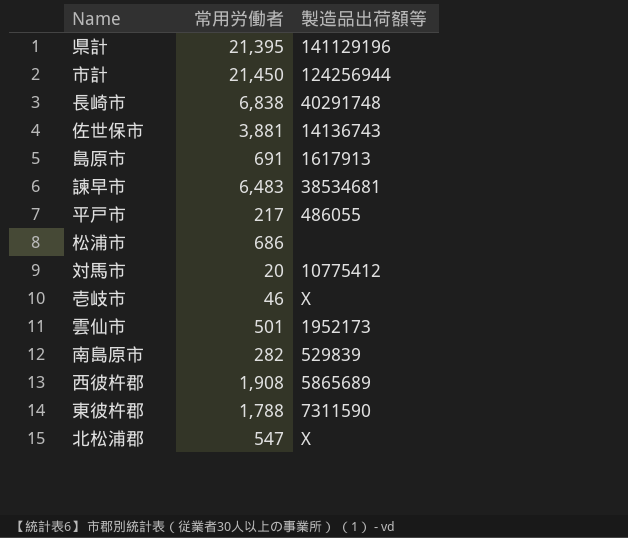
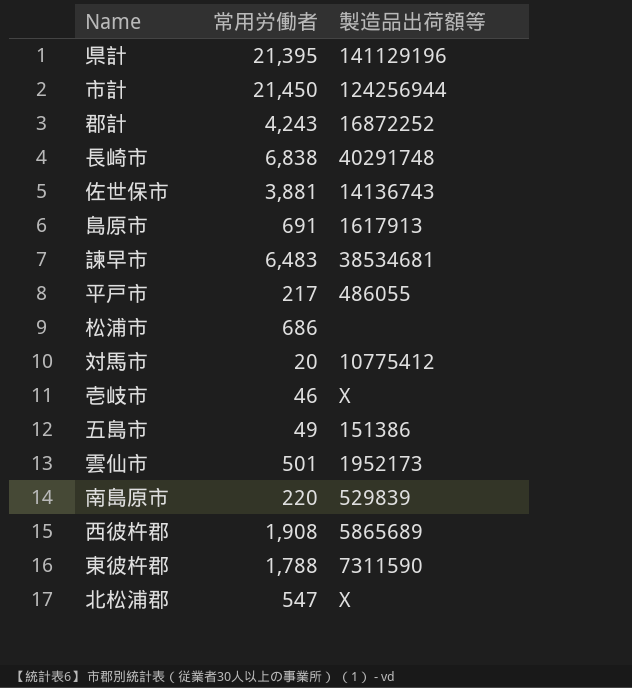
row 郡計: none -> 4,243 | 16872252
row 五島市: none -> 49 | 151386
南島原市 | 常用労働者: 282 -> 220

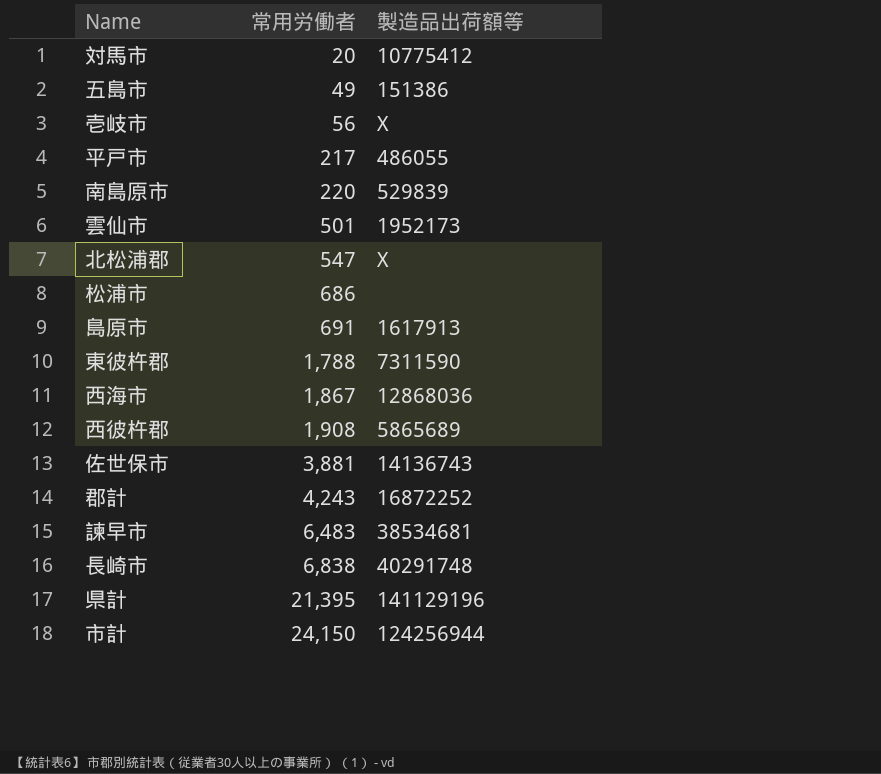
row order: none -> 常用労働者 ascending
壱岐市 | 常用労働者: 46 -> 56
row 西海市: none -> 1,867 | 12868036
市計 | 常用労働者: 21,450 -> 24,150

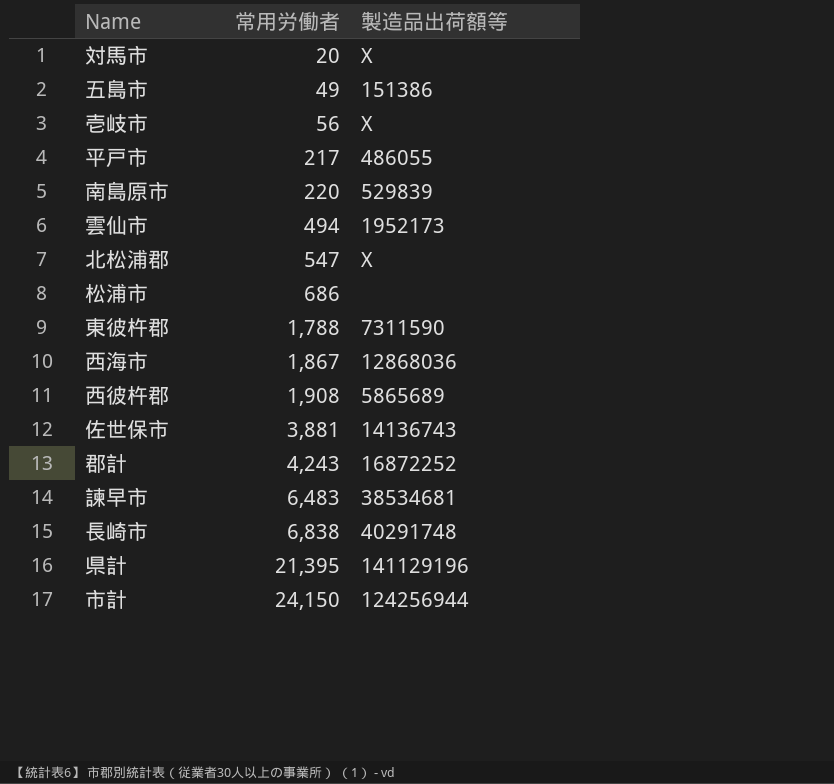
row 島原市: 691 | 1617913 -> none
対馬市 | 製造品出荷額等: 10775412 -> X
雲仙市 | 常用労働者: 501 -> 494

